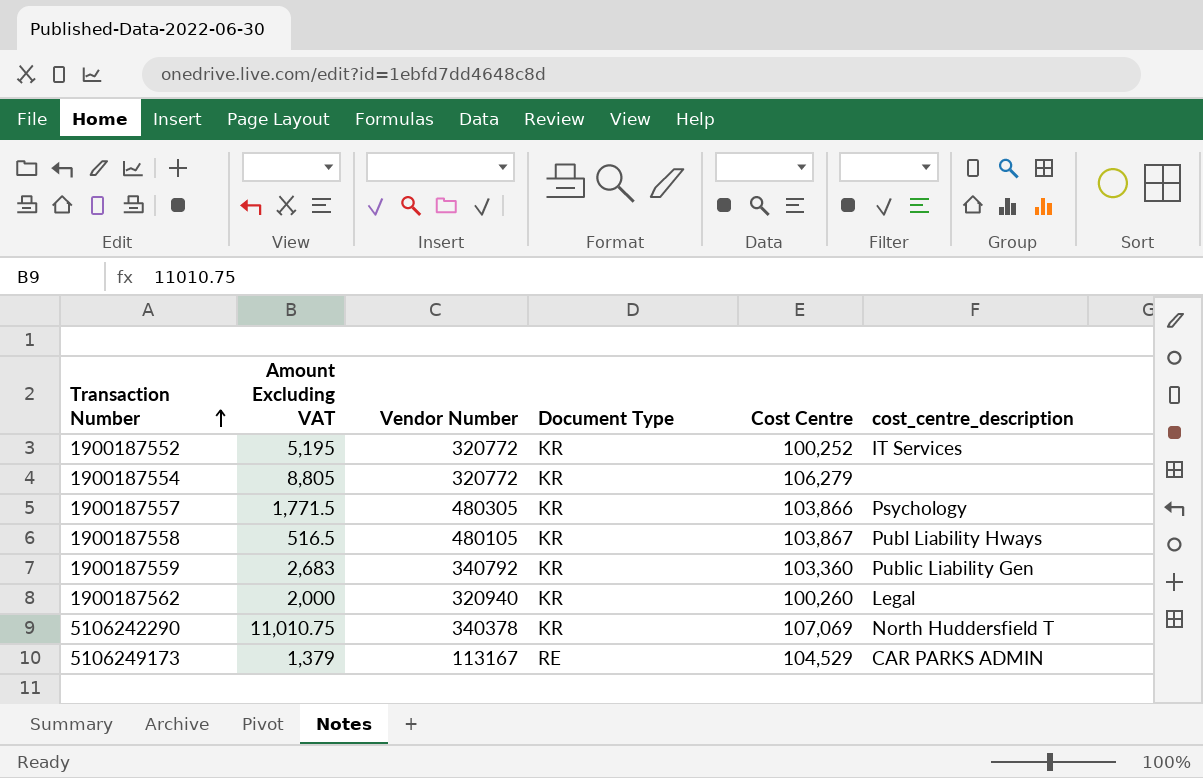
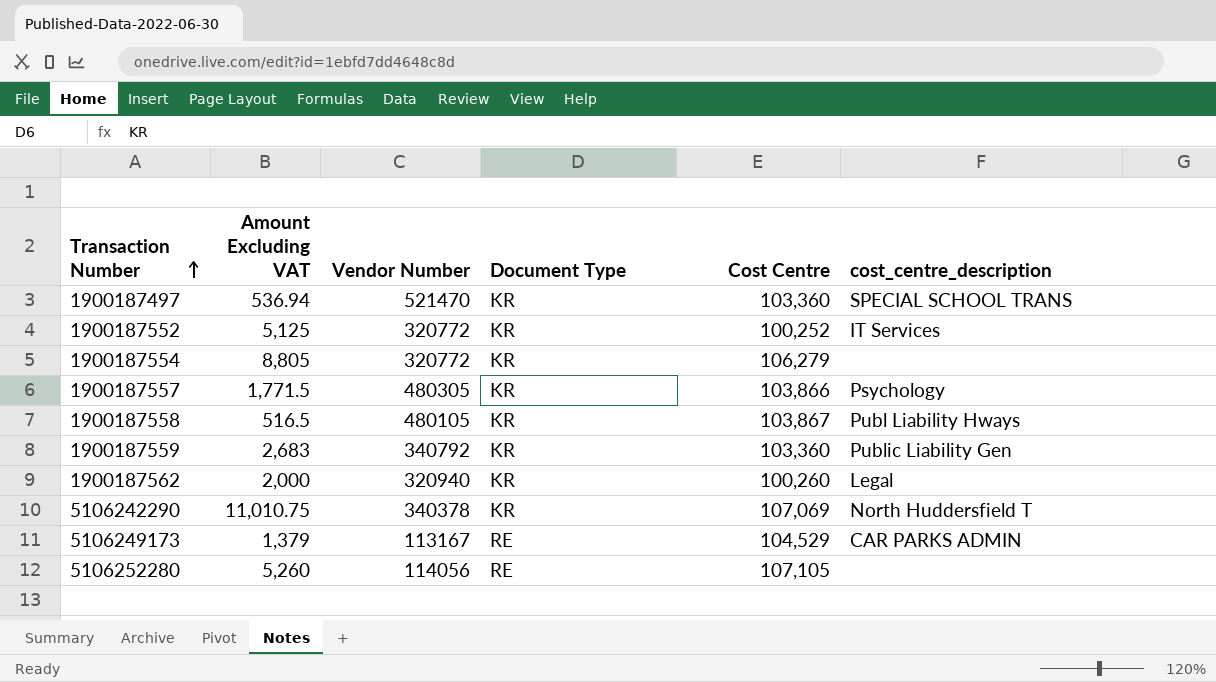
row 1900187497: none -> 536.94 | 521470 | KR | 103,360 | SPECIAL SCHOOL TRANS
1900187552 | Amount Excluding VAT: 5,195 -> 5,125
row 5106252280: none -> 5,260 | 114056 | RE | 107,105 | none

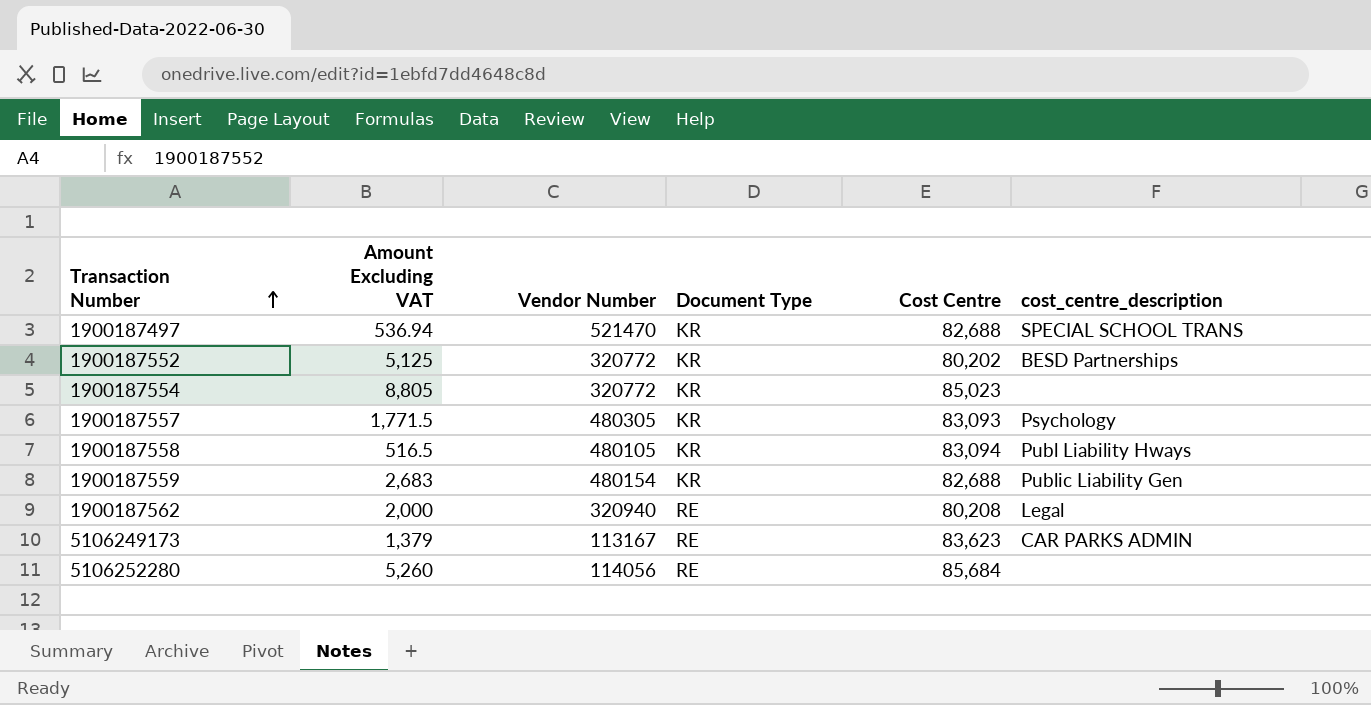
row 5106242290: 11,010.75 | 340378 | KR | 107,069 | North Huddersfield T -> none
1900187497 | Cost Centre: 103,360 -> 82,688
1900187552 | Cost Centre: 100,252 -> 80,202
1900187552 | cost_centre_description: IT Services -> BESD Partnerships
1900187554 | Cost Centre: 106,279 -> 85,023
1900187557 | Cost Centre: 103,866 -> 83,093
1900187558 | Cost Centre: 103,867 -> 83,094
1900187559 | Vendor Number: 340792 -> 480154
1900187559 | Cost Centre: 103,360 -> 82,688
1900187562 | Document Type: KR -> RE
1900187562 | Cost Centre: 100,260 -> 80,208
5106249173 | Cost Centre: 104,529 -> 83,623
5106252280 | Cost Centre: 107,105 -> 85,684

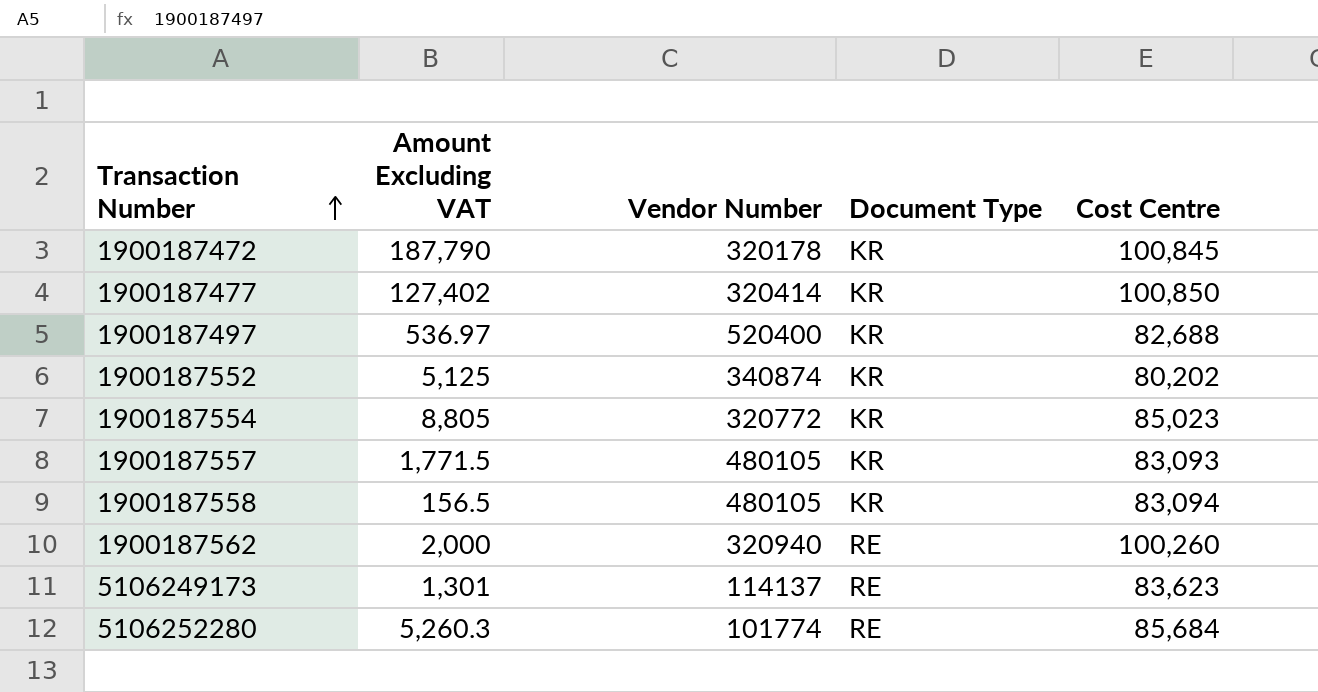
column cost_centre_description | position: 6 -> none
row 1900187559: 2,683 | 480154 | KR | 82,688 | Public Liability Gen -> none
row 1900187472: none -> 187,790 | 320178 | KR | 100,845
row 1900187477: none -> 127,402 | 320414 | KR | 100,850
1900187497 | Amount Excluding VAT: 536.94 -> 536.97
1900187497 | Vendor Number: 521470 -> 520400
1900187552 | Vendor Number: 320772 -> 340874
1900187557 | Vendor Number: 480305 -> 480105
1900187558 | Amount Excluding VAT: 516.5 -> 156.5
1900187562 | Cost Centre: 80,208 -> 100,260
5106249173 | Amount Excluding VAT: 1,379 -> 1,301
5106249173 | Vendor Number: 113167 -> 114137
5106252280 | Amount Excluding VAT: 5,260 -> 5,260.3
5106252280 | Vendor Number: 114056 -> 101774

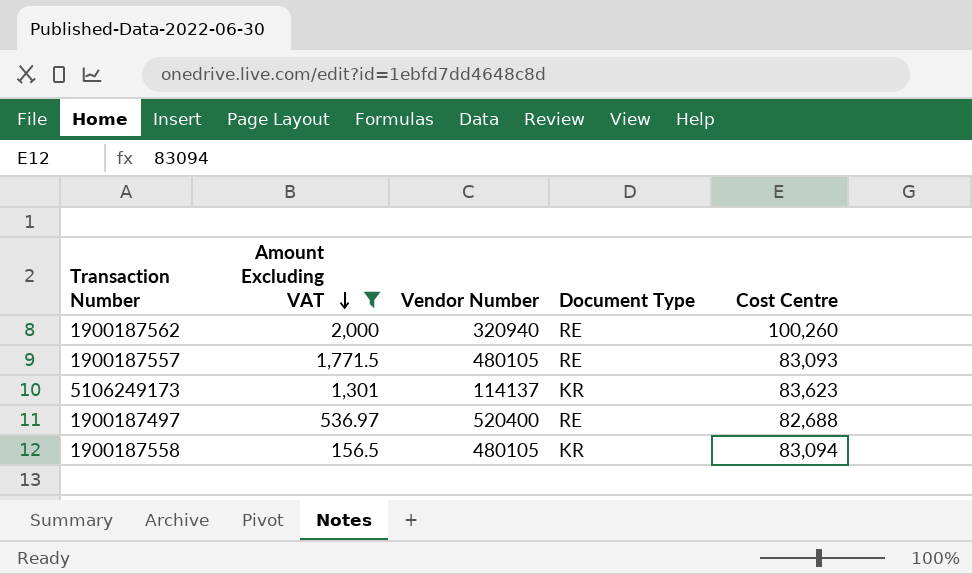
filter: none -> Amount Excluding VAT <= 2,000
row order: Transaction Number ascending -> Amount Excluding VAT descending
1900187557 | Document Type: KR -> RE
5106249173 | Document Type: RE -> KR
1900187497 | Document Type: KR -> RE

